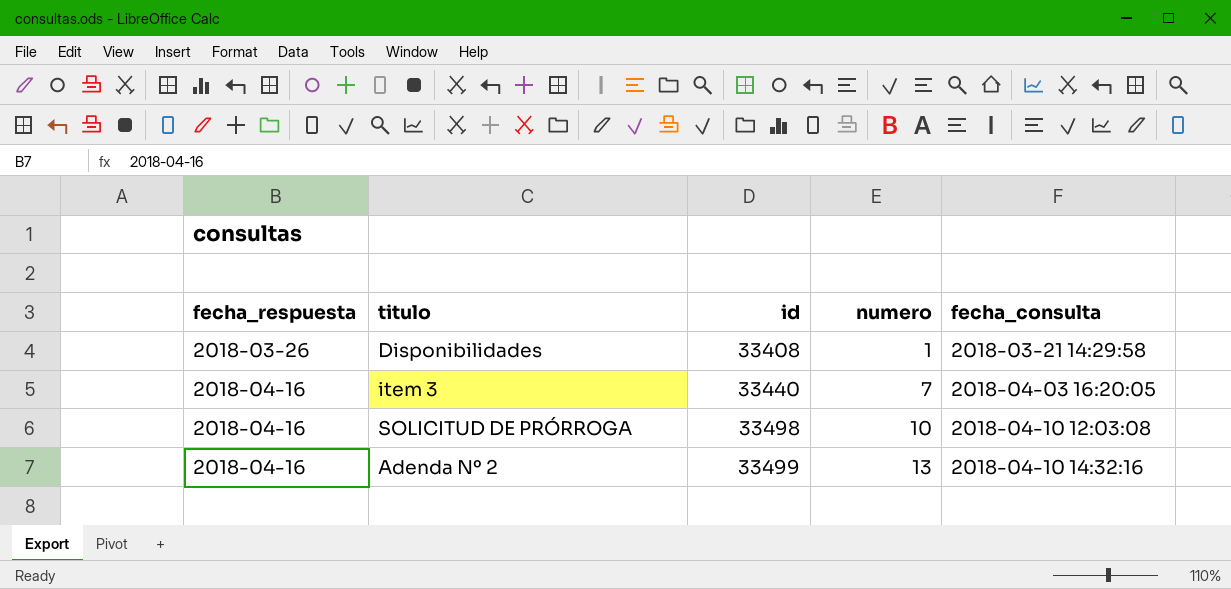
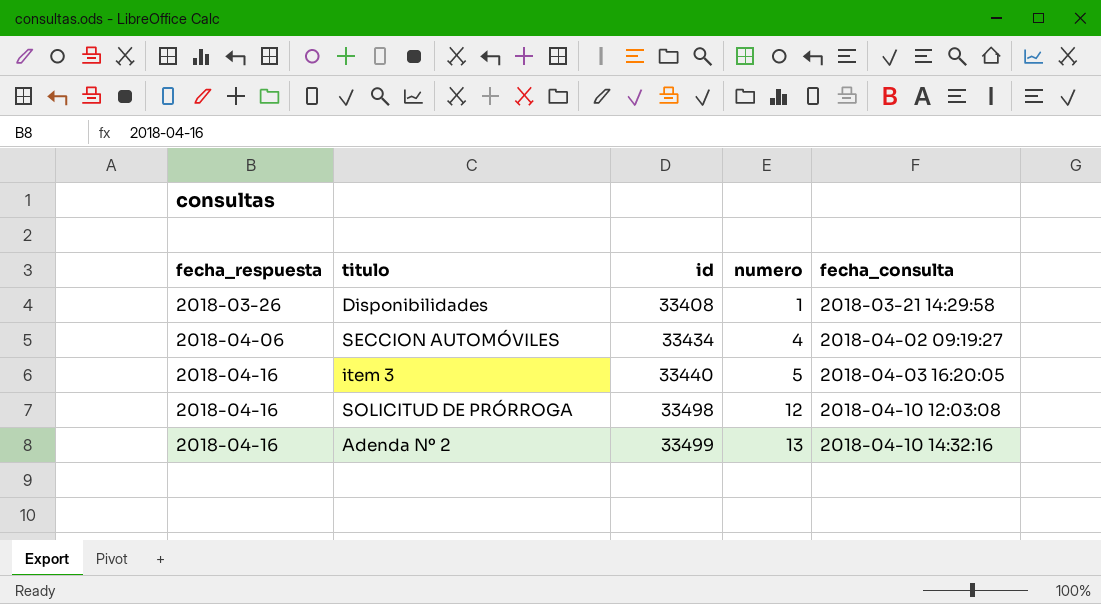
row SECCION AUTOMÓVILES: none -> 2018-04-06 | 33434 | 4 | 2018-04-02 09:19:27
item 3 | numero: 7 -> 5
SOLICITUD DE PRÓRROGA | numero: 10 -> 12

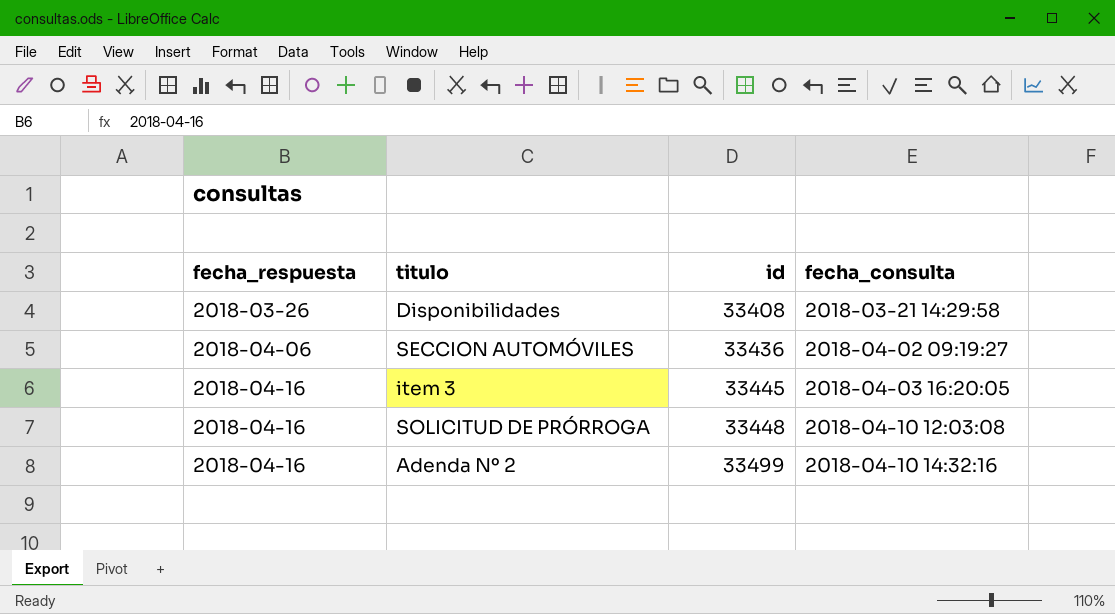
column numero | position: 4 -> none
SECCION AUTOMÓVILES | id: 33434 -> 33436
item 3 | id: 33440 -> 33445
SOLICITUD DE PRÓRROGA | id: 33498 -> 33448

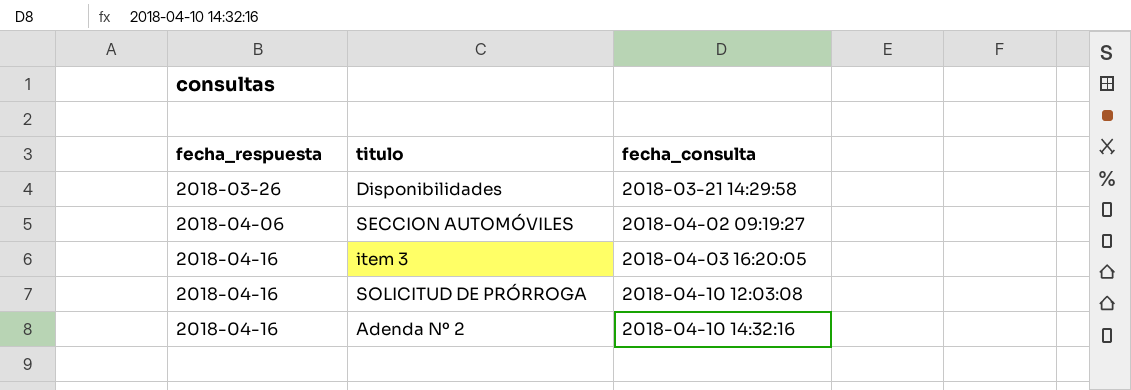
column id | position: 3 -> none

